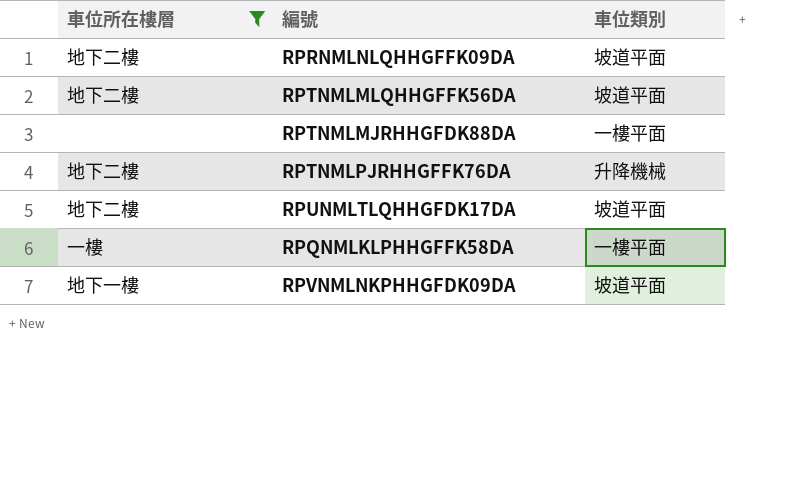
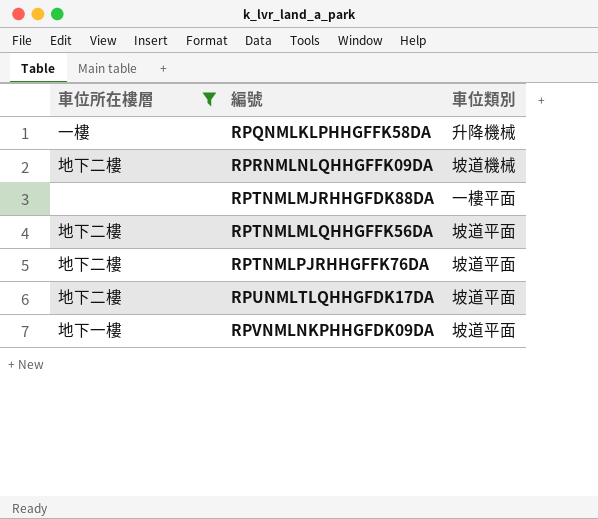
row order: none -> 編號 ascending
RPQNMLKLPHHGFFK58DA | 車位類別: 一樓平面 -> 升降機械
RPRNMLNLQHHGFFK09DA | 車位類別: 坡道平面 -> 坡道機械
RPTNMLPJRHHGFFK76DA | 車位類別: 升降機械 -> 坡道平面

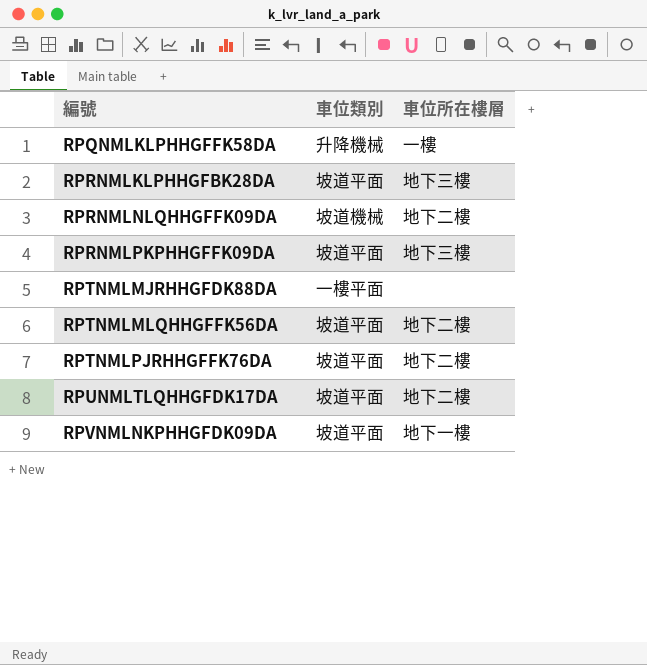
filter: 車位所在樓層 != 地下三樓 -> none
column 車位所在樓層 | position: 1 -> 3

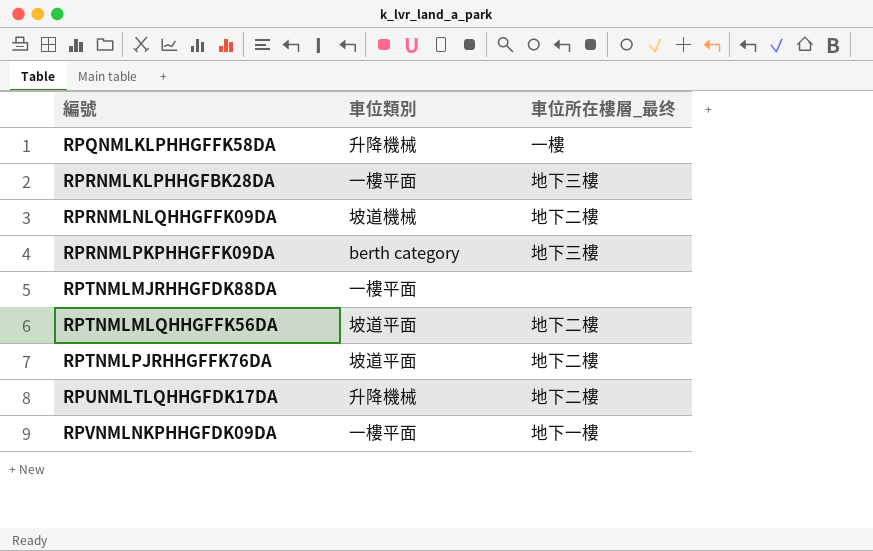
column name: 車位所在樓層 -> 車位所在樓層_最终
RPRNMLKLPHHGFBK28DA | 車位類別: 坡道平面 -> 一樓平面
RPRNMLPKPHHGFFK09DA | 車位類別: 坡道平面 -> berth category
RPUNMLTLQHHGFDK17DA | 車位類別: 坡道平面 -> 升降機械
RPVNMLNKPHHGFDK09DA | 車位類別: 坡道平面 -> 一樓平面

